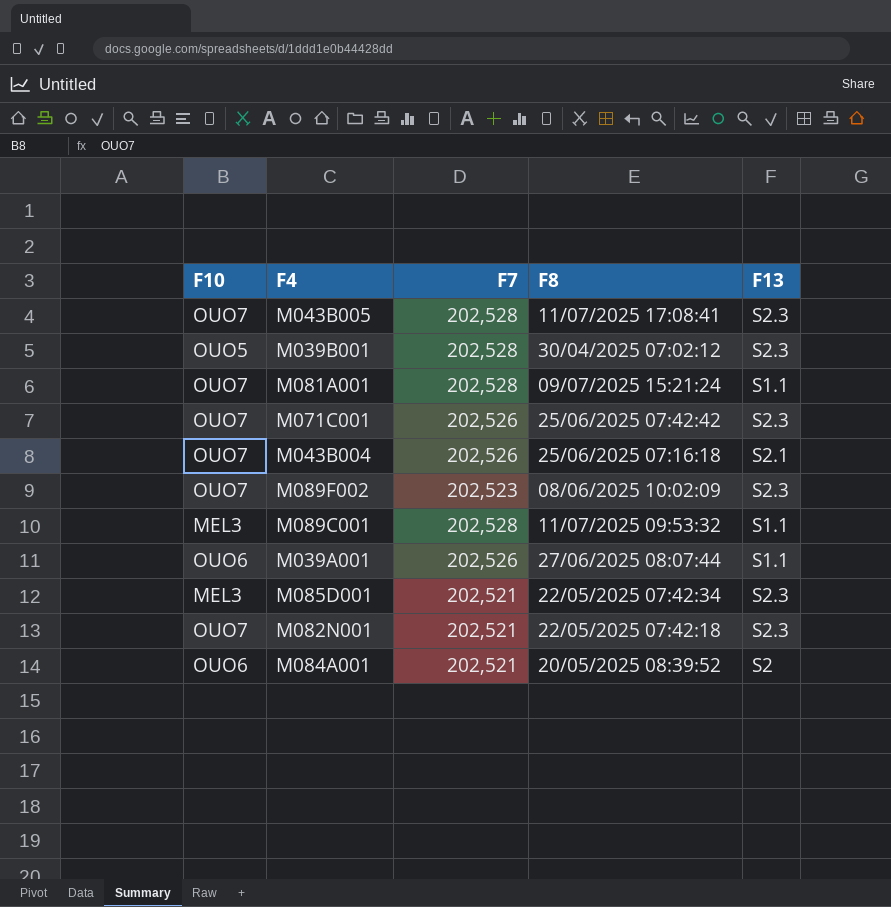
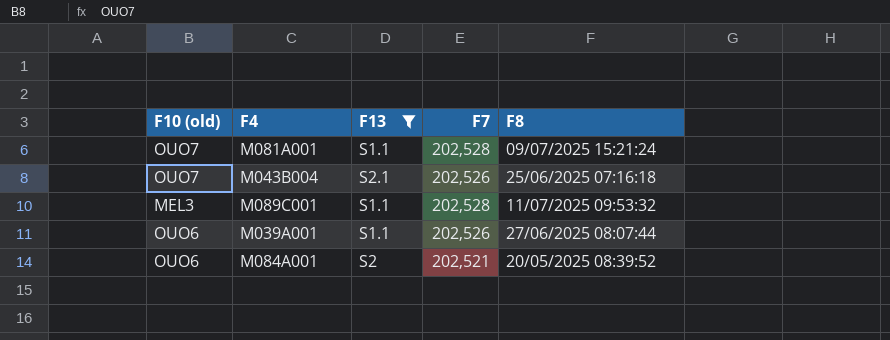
filter: none -> F13 != S2.3
column name: F10 -> F10 (old)
column F13 | position: 5 -> 3

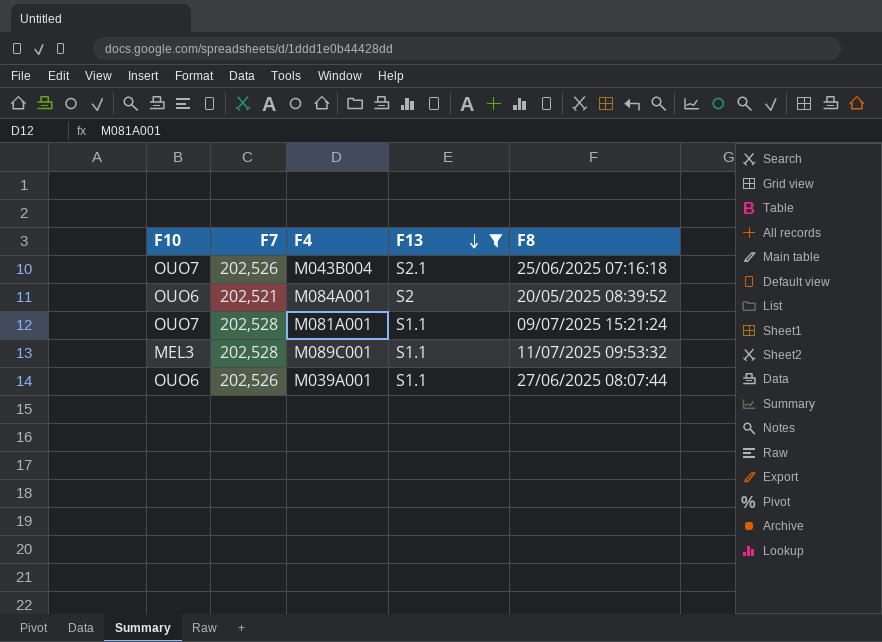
row order: none -> F13 descending
column name: F10 (old) -> F10
column F7 | position: 4 -> 2

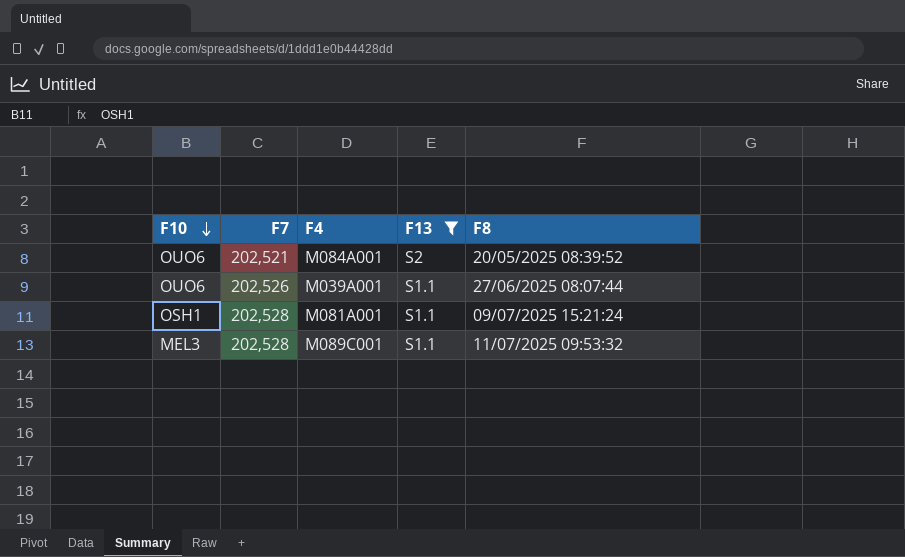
row order: F13 descending -> F10 descending
row M043B004: OUO7 | 202,526 | S2.1 | 25/06/2025 07:16:18 -> none
M081A001 | F10: OUO7 -> OSH1

